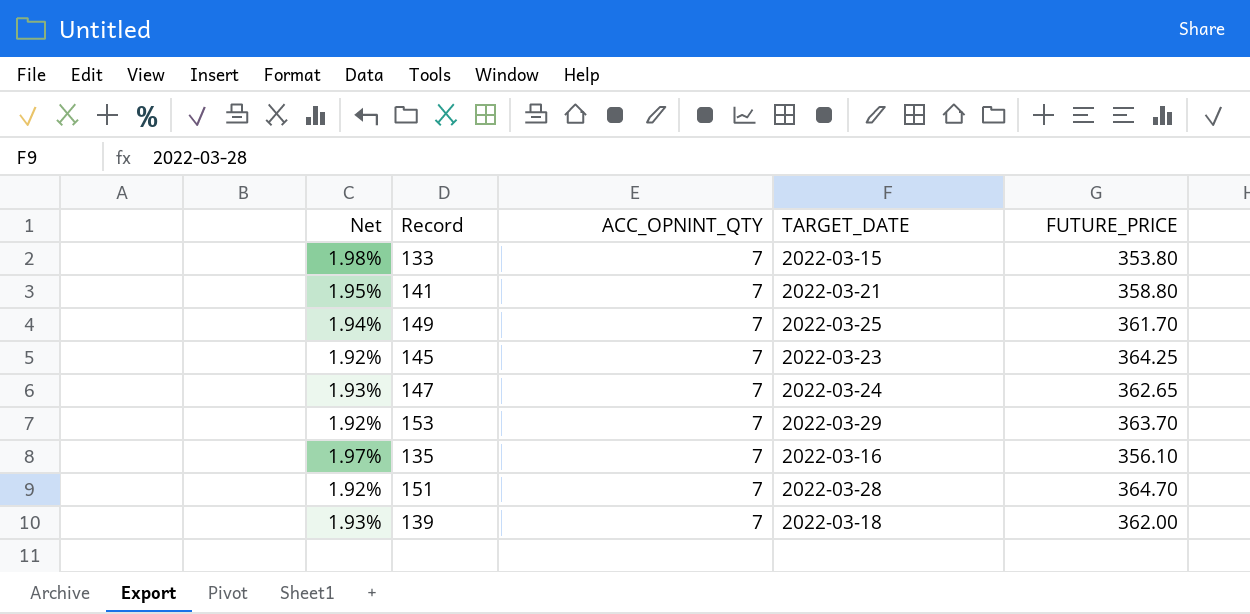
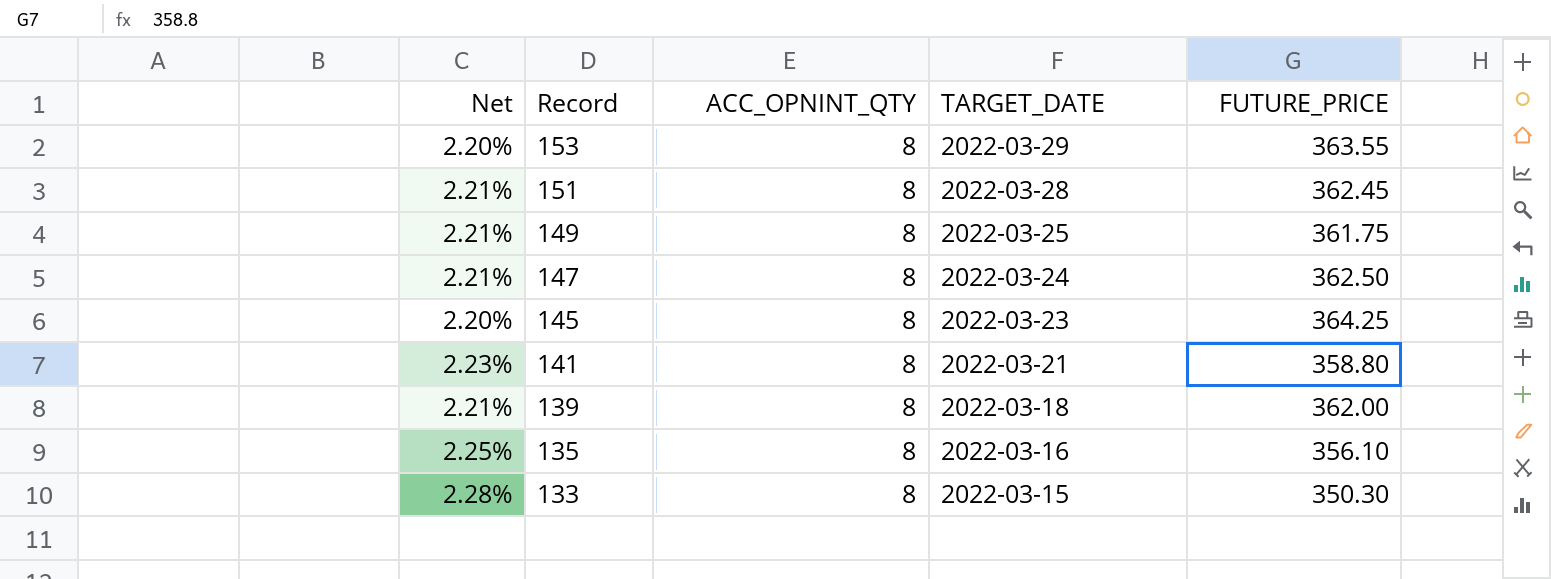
row order: none -> Record descending
153 | Net: 1.92% -> 2.20%
153 | ACC_OPNINT_QTY: 7 -> 8
153 | FUTURE_PRICE: 363.70 -> 363.55
151 | Net: 1.92% -> 2.21%
151 | ACC_OPNINT_QTY: 7 -> 8
151 | FUTURE_PRICE: 364.70 -> 362.45
149 | Net: 1.94% -> 2.21%
149 | ACC_OPNINT_QTY: 7 -> 8
149 | FUTURE_PRICE: 361.70 -> 361.75
147 | Net: 1.93% -> 2.21%
147 | ACC_OPNINT_QTY: 7 -> 8
147 | FUTURE_PRICE: 362.65 -> 362.50
145 | Net: 1.92% -> 2.20%
145 | ACC_OPNINT_QTY: 7 -> 8
141 | Net: 1.95% -> 2.23%
141 | ACC_OPNINT_QTY: 7 -> 8
139 | Net: 1.93% -> 2.21%
139 | ACC_OPNINT_QTY: 7 -> 8
135 | Net: 1.97% -> 2.25%
135 | ACC_OPNINT_QTY: 7 -> 8
133 | Net: 1.98% -> 2.28%
133 | ACC_OPNINT_QTY: 7 -> 8
133 | FUTURE_PRICE: 353.80 -> 350.30

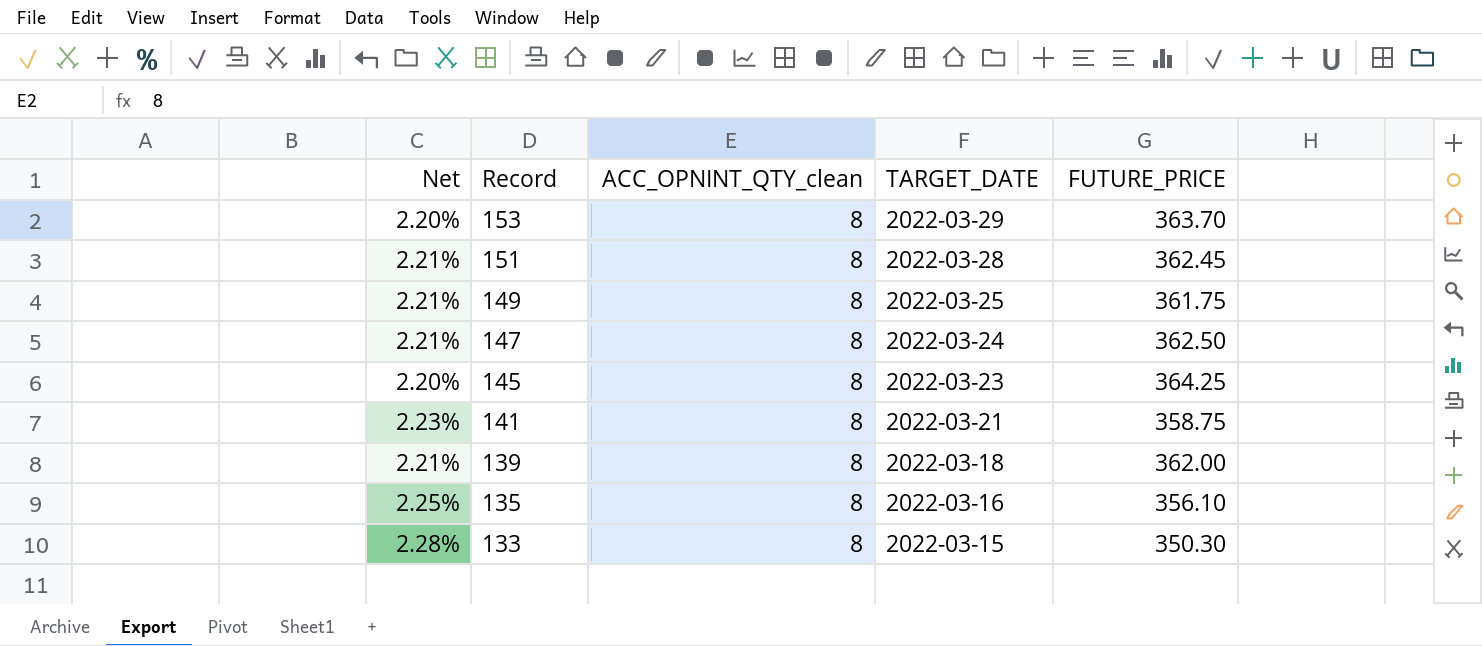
column name: ACC_OPNINT_QTY -> ACC_OPNINT_QTY_clean
153 | FUTURE_PRICE: 363.55 -> 363.70
141 | FUTURE_PRICE: 358.80 -> 358.75

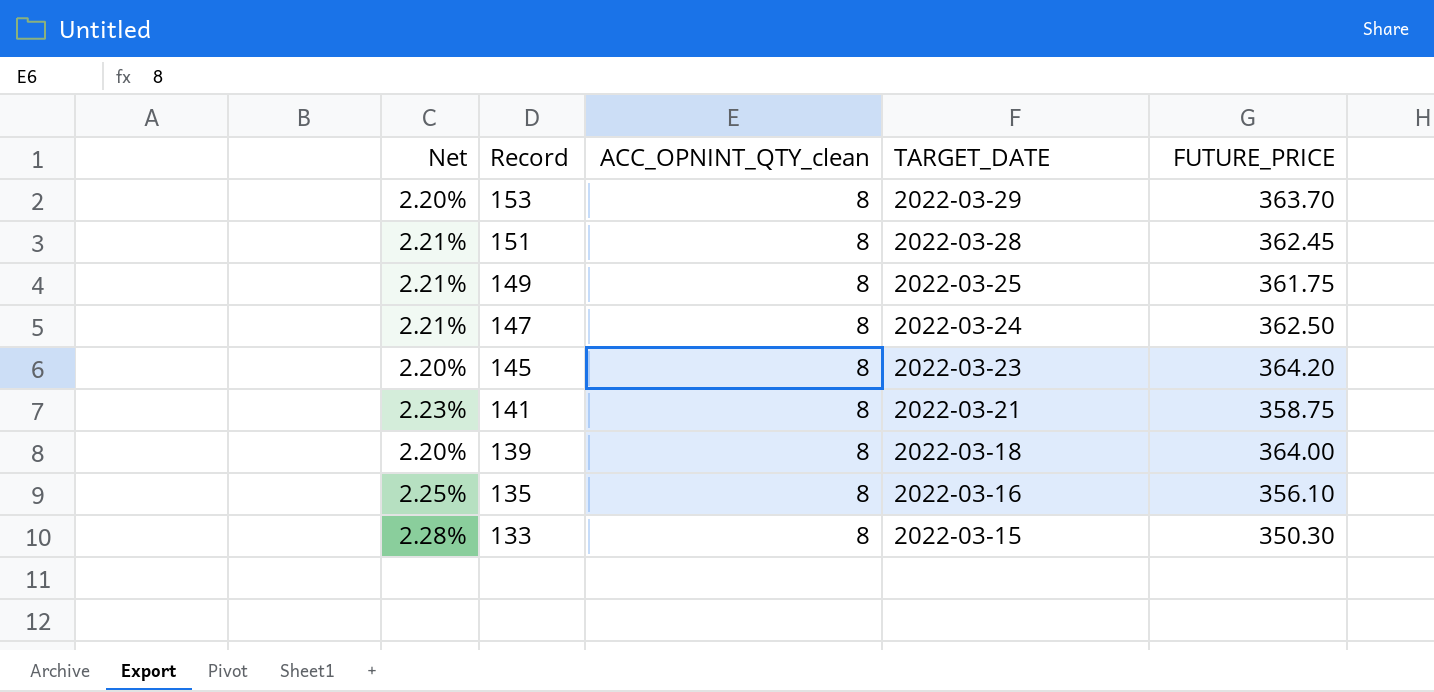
145 | FUTURE_PRICE: 364.25 -> 364.20
139 | Net: 2.21% -> 2.20%
139 | FUTURE_PRICE: 362.00 -> 364.00

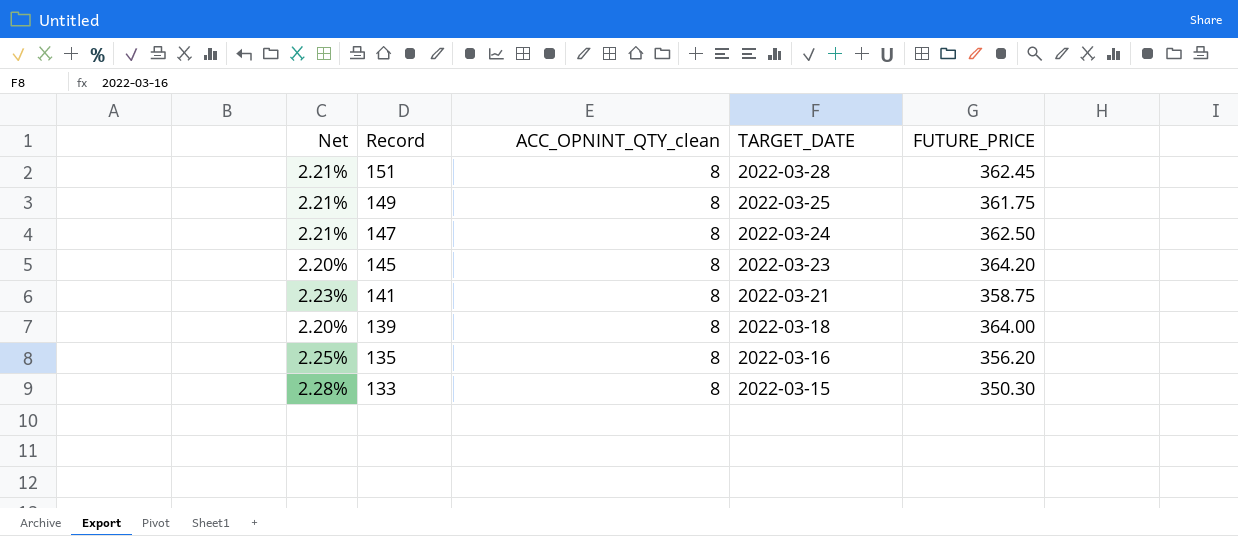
row 153: 2.20% | 8 | 2022-03-29 | 363.70 -> none
135 | FUTURE_PRICE: 356.10 -> 356.20

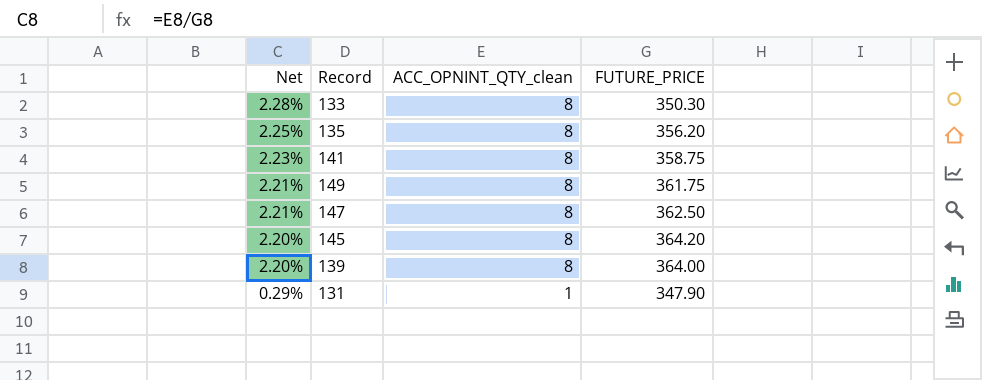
row order: Record descending -> Net descending
column TARGET_DATE | position: 4 -> none
row 151: 2.21% | 8 | 2022-03-28 | 362.45 -> none
row 131: none -> 0.29% | 1 | 347.90

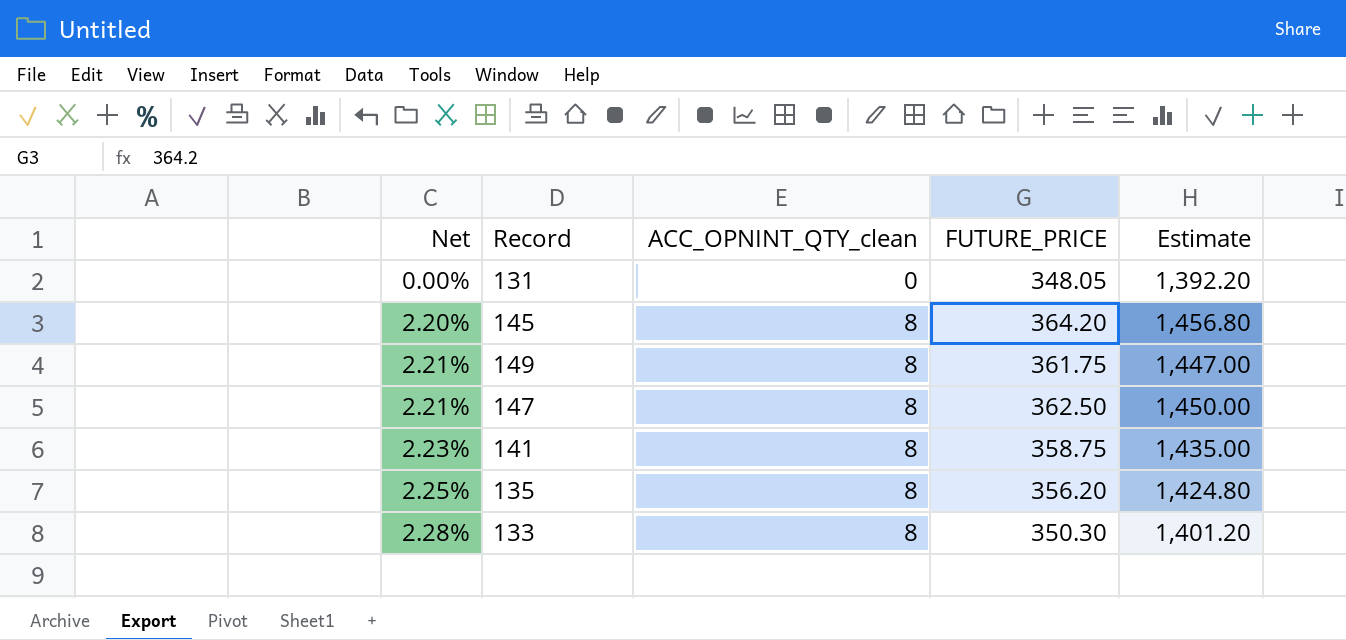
row order: Net descending -> Net ascending
column Estimate | formula: none -> [FUTURE_PRICE] * 4
row 139: 2.20% | 8 | 364.00 -> none
131 | Net: 0.29% -> 0.00%
131 | ACC_OPNINT_QTY_clean: 1 -> 0
131 | FUTURE_PRICE: 347.90 -> 348.05

